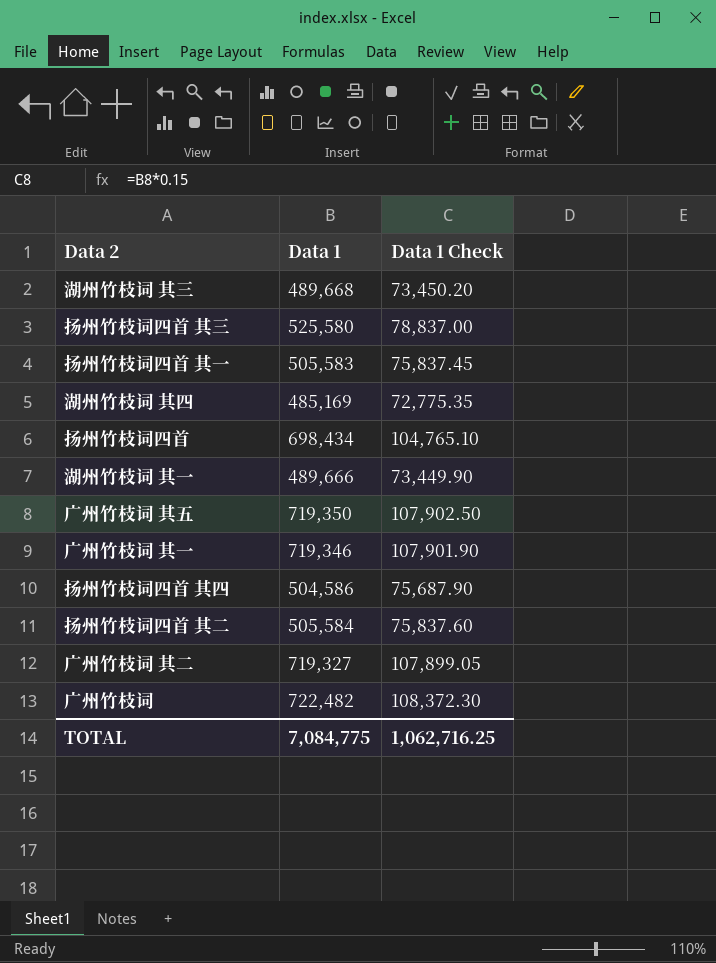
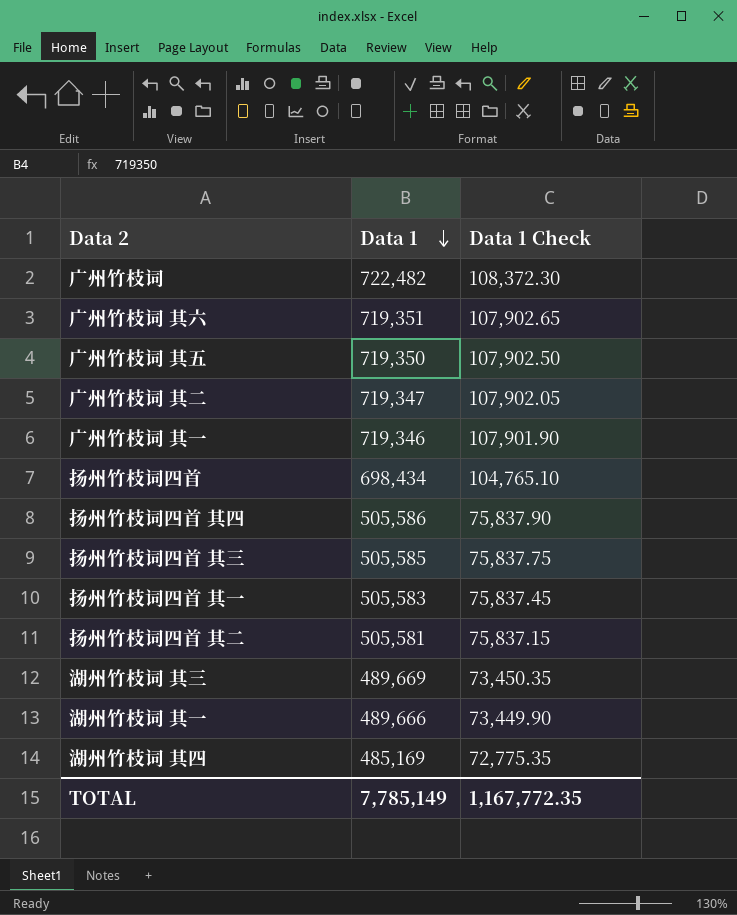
row order: none -> Data 1 descending
row 广州竹枝词 其六: none -> 719,351 | 107,902.65
广州竹枝词 其二 | Data 1: 719,327 -> 719,347
广州竹枝词 其二 | Data 1 Check: 107,899.05 -> 107,902.05
扬州竹枝词四首 其四 | Data 1: 504,586 -> 505,586
扬州竹枝词四首 其四 | Data 1 Check: 75,687.90 -> 75,837.90
扬州竹枝词四首 其三 | Data 1: 525,580 -> 505,585
扬州竹枝词四首 其三 | Data 1 Check: 78,837.00 -> 75,837.75
扬州竹枝词四首 其二 | Data 1: 505,584 -> 505,581
扬州竹枝词四首 其二 | Data 1 Check: 75,837.60 -> 75,837.15
湖州竹枝词 其三 | Data 1: 489,668 -> 489,669
湖州竹枝词 其三 | Data 1 Check: 73,450.20 -> 73,450.35
TOTAL | Data 1: 7,084,775 -> 7,785,149
TOTAL | Data 1 Check: 1,062,716.25 -> 1,167,772.35

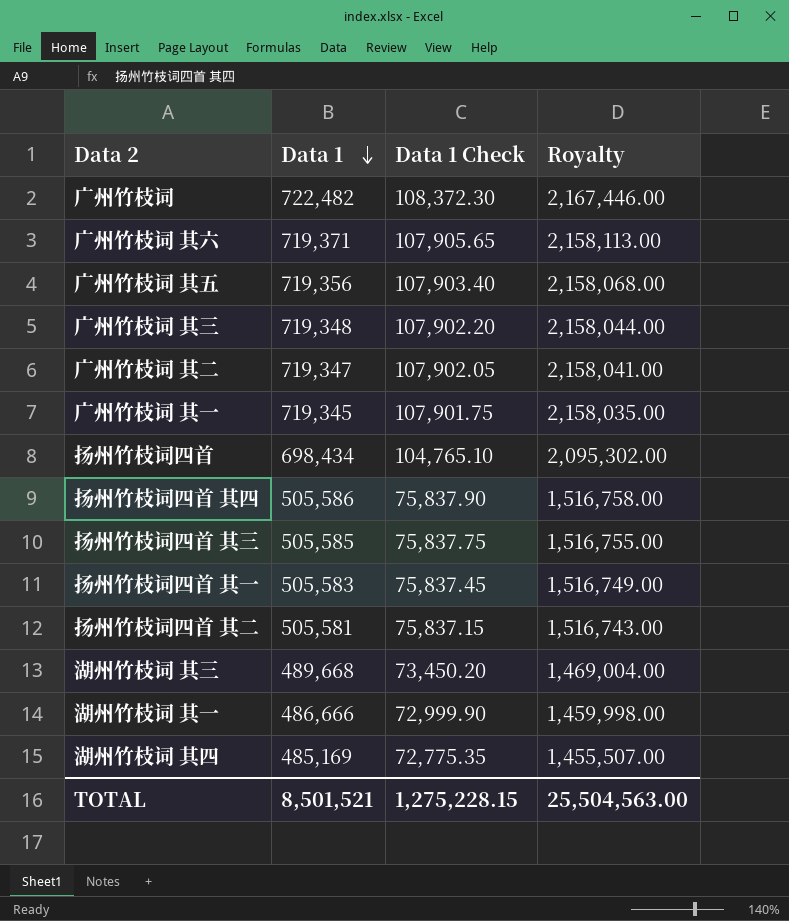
column Royalty | formula: none -> [Data 1] * 3
广州竹枝词 其六 | Data 1: 719,351 -> 719,371
广州竹枝词 其六 | Data 1 Check: 107,902.65 -> 107,905.65
广州竹枝词 其五 | Data 1: 719,350 -> 719,356
广州竹枝词 其五 | Data 1 Check: 107,902.50 -> 107,903.40
row 广州竹枝词 其三: none -> 719,348 | 107,902.20 | 2,158,044.00
广州竹枝词 其一 | Data 1: 719,346 -> 719,345
广州竹枝词 其一 | Data 1 Check: 107,901.90 -> 107,901.75
湖州竹枝词 其三 | Data 1: 489,669 -> 489,668
湖州竹枝词 其三 | Data 1 Check: 73,450.35 -> 73,450.20
湖州竹枝词 其一 | Data 1: 489,666 -> 486,666
湖州竹枝词 其一 | Data 1 Check: 73,449.90 -> 72,999.90
TOTAL | Data 1: 7,785,149 -> 8,501,521
TOTAL | Data 1 Check: 1,167,772.35 -> 1,275,228.15

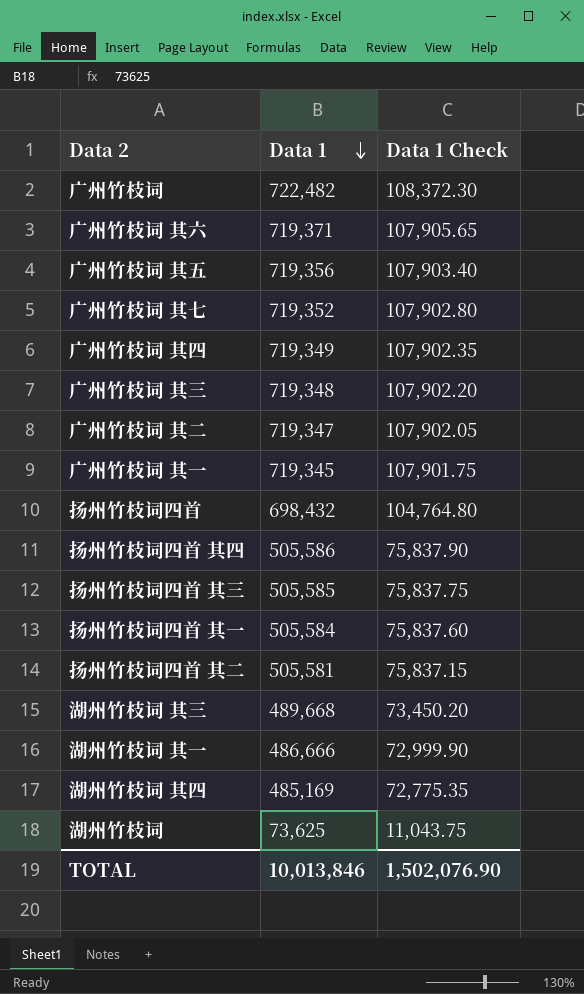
column Royalty | formula: [Data 1] * 3 -> none
row 广州竹枝词 其七: none -> 719,352 | 107,902.80
row 广州竹枝词 其四: none -> 719,349 | 107,902.35
扬州竹枝词四首 | Data 1: 698,434 -> 698,432
扬州竹枝词四首 | Data 1 Check: 104,765.10 -> 104,764.80
扬州竹枝词四首 其一 | Data 1: 505,583 -> 505,584
扬州竹枝词四首 其一 | Data 1 Check: 75,837.45 -> 75,837.60
row 湖州竹枝词: none -> 73,625 | 11,043.75
TOTAL | Data 1: 8,501,521 -> 10,013,846
TOTAL | Data 1 Check: 1,275,228.15 -> 1,502,076.90

